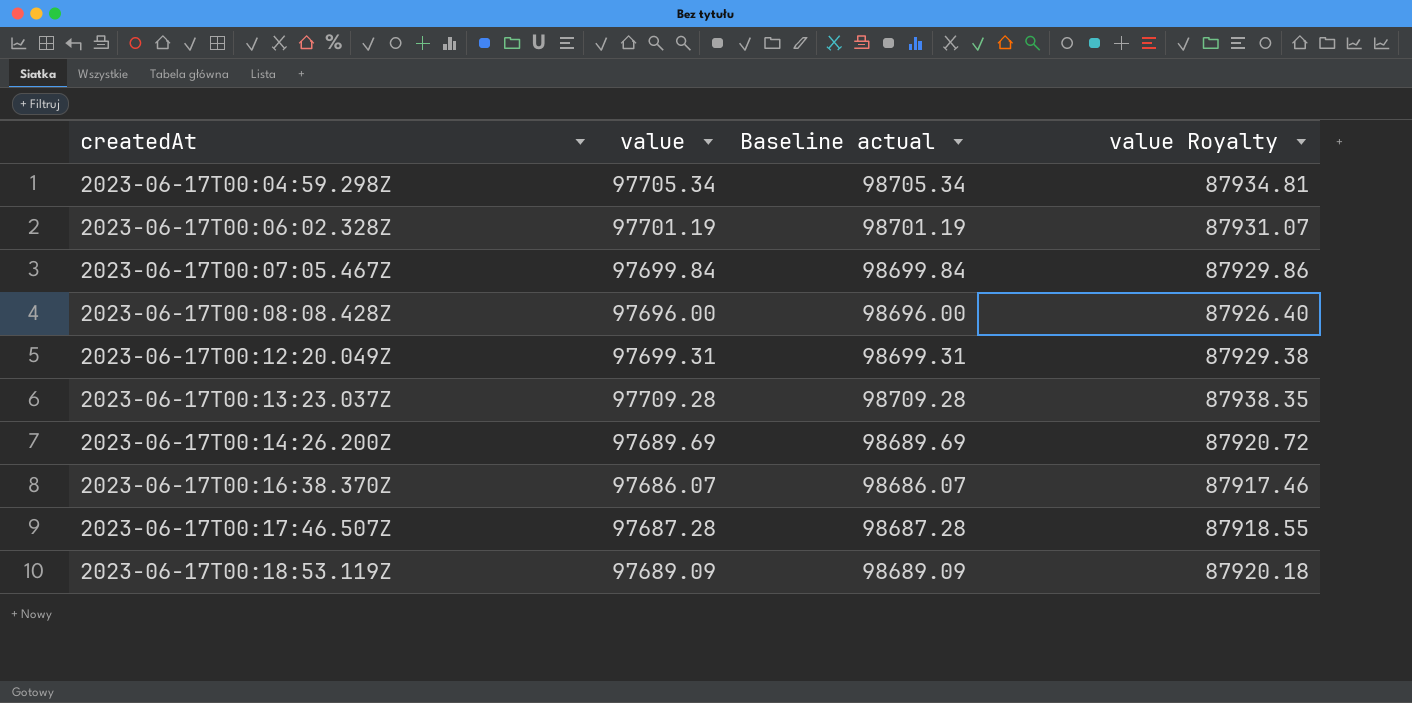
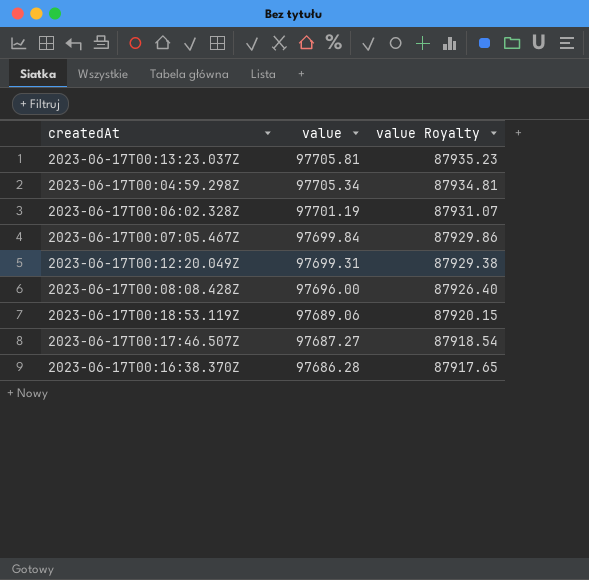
row order: createdAt ascending -> value descending
column Baseline actual | formula: [value] + 1000 -> none
row 2023-06-17T00:14:26.200Z: 97689.69 | 98689.69 | 87920.72 -> none
2023-06-17T00:13:23.037Z | value: 97709.28 -> 97705.81
2023-06-17T00:13:23.037Z | value Royalty: 87938.35 -> 87935.23
2023-06-17T00:18:53.119Z | value: 97689.09 -> 97689.06
2023-06-17T00:18:53.119Z | value Royalty: 87920.18 -> 87920.15
2023-06-17T00:17:46.507Z | value: 97687.28 -> 97687.27
2023-06-17T00:17:46.507Z | value Royalty: 87918.55 -> 87918.54
2023-06-17T00:16:38.370Z | value: 97686.07 -> 97686.28
2023-06-17T00:16:38.370Z | value Royalty: 87917.46 -> 87917.65

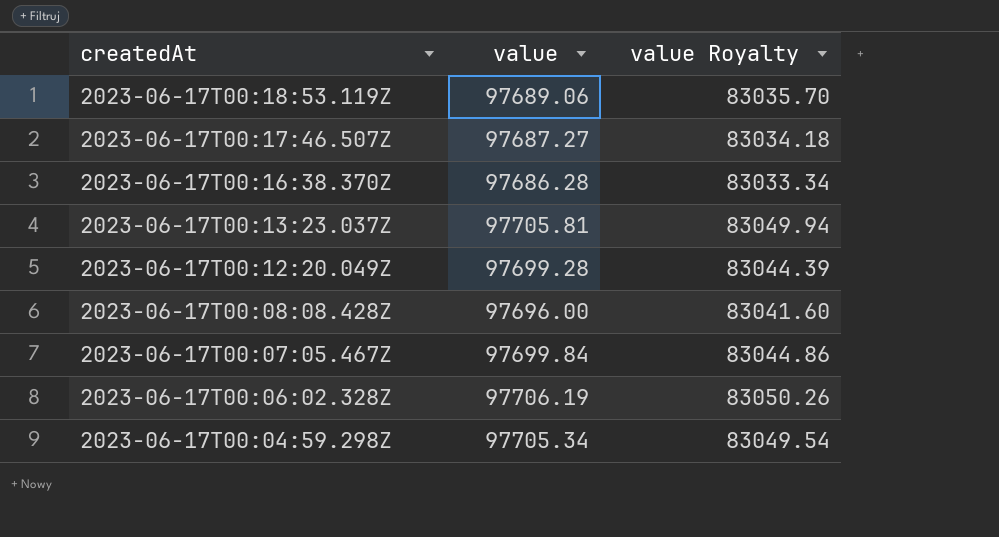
row order: value descending -> createdAt descending
column value Royalty | formula: [value] * 0.9 -> [value] * 0.85
2023-06-17T00:12:20.049Z | value: 97699.31 -> 97699.28
2023-06-17T00:06:02.328Z | value: 97701.19 -> 97706.19

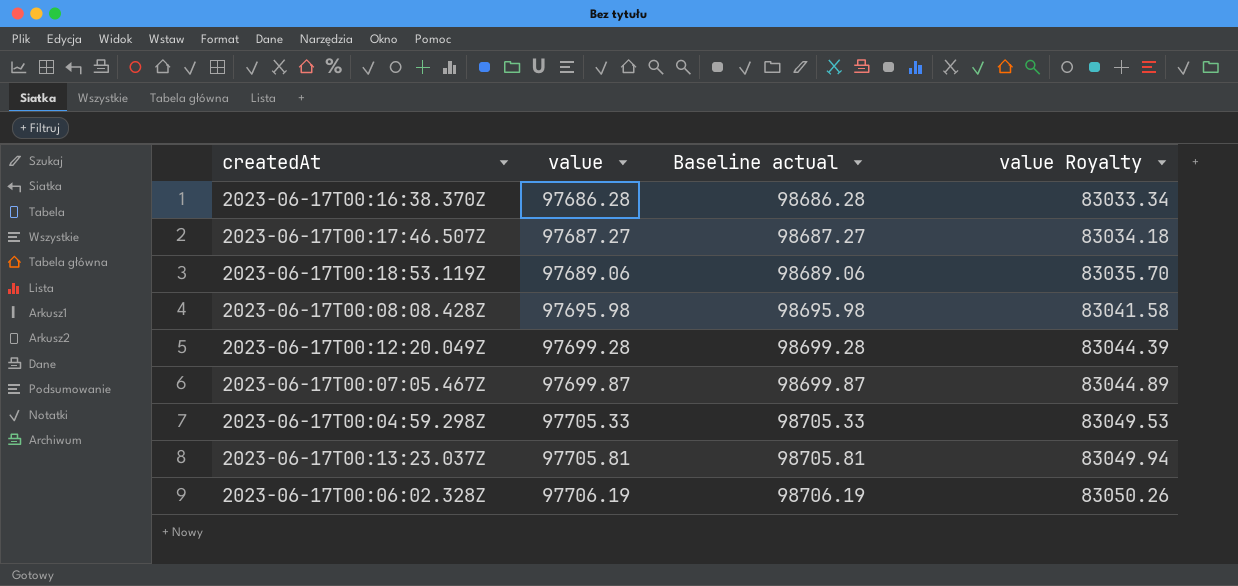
row order: createdAt descending -> value ascending
column Baseline actual | formula: none -> [value] + 1000
2023-06-17T00:08:08.428Z | value: 97696.00 -> 97695.98
2023-06-17T00:08:08.428Z | value Royalty: 83041.60 -> 83041.58
2023-06-17T00:07:05.467Z | value: 97699.84 -> 97699.87
2023-06-17T00:07:05.467Z | value Royalty: 83044.86 -> 83044.89
2023-06-17T00:04:59.298Z | value: 97705.34 -> 97705.33
2023-06-17T00:04:59.298Z | value Royalty: 83049.54 -> 83049.53

